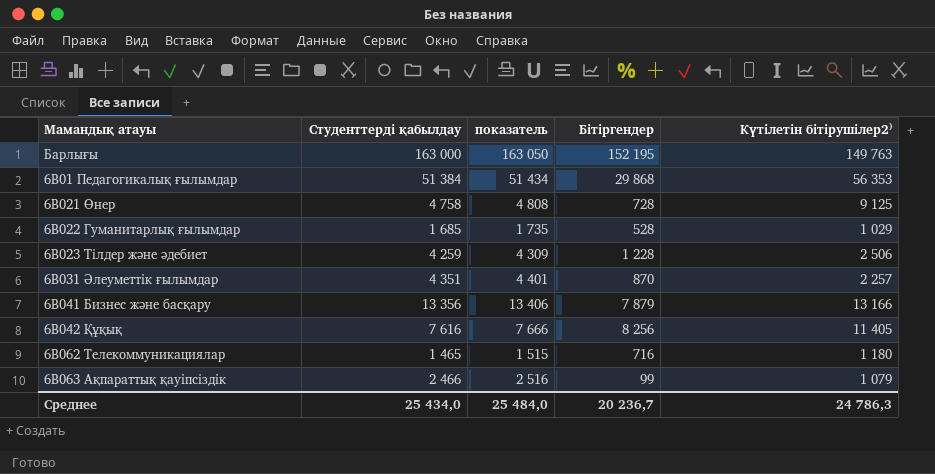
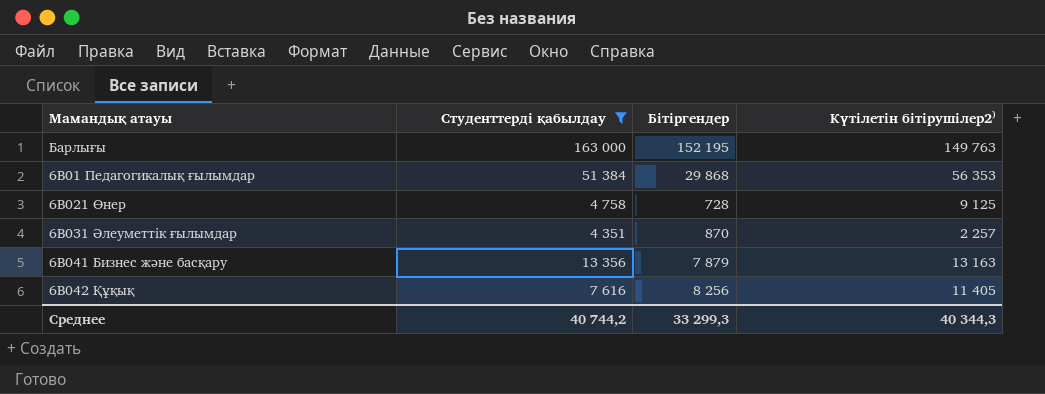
filter: none -> Студенттерді қабылдау >= 4 351
column показатель | formula: [Студенттерді қабылдау] + 50 -> none
6B041 Бизнес және басқару | Күтілетін бітірушілер2⁾: 13 166 -> 13 163
Среднее | Студенттерді қабылдау: 25 434,0 -> 40 744,2
Среднее | Бітіргендер: 20 236,7 -> 33 299,3
Среднее | Күтілетін бітірушілер2⁾: 24 786,3 -> 40 344,3

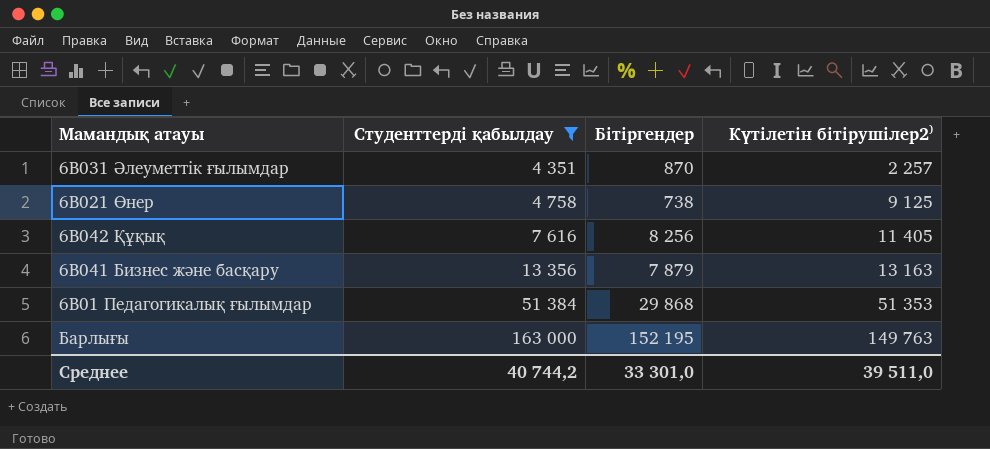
row order: none -> Студенттерді қабылдау ascending
6B021 Өнер | Бітіргендер: 728 -> 738
6B01 Педагогикалық ғылымдар | Күтілетін бітірушілер2⁾: 56 353 -> 51 353
Среднее | Бітіргендер: 33 299,3 -> 33 301,0
Среднее | Күтілетін бітірушілер2⁾: 40 344,3 -> 39 511,0

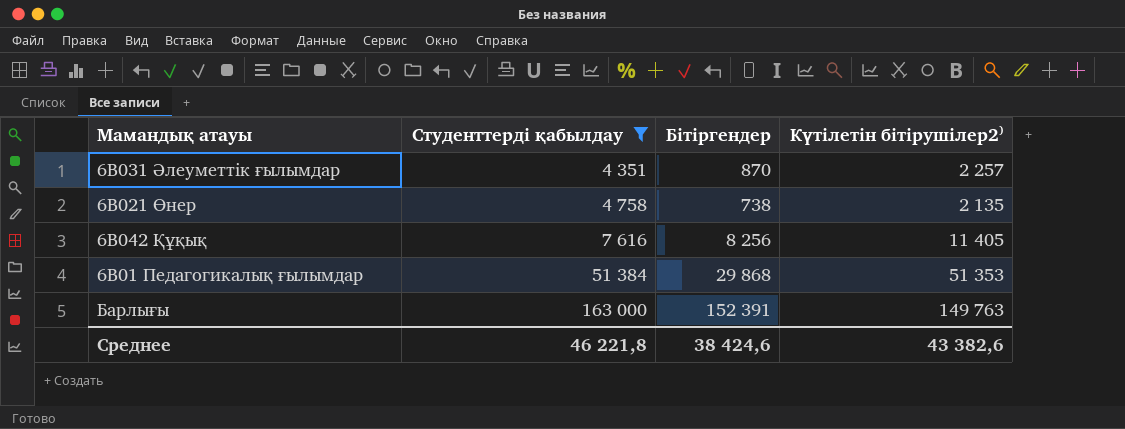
row 6B041 Бизнес және басқару: 13 356 | 7 879 | 13 163 -> none
6B021 Өнер | Күтілетін бітірушілер2⁾: 9 125 -> 2 135
Барлығы | Бітіргендер: 152 195 -> 152 391
Среднее | Студенттерді қабылдау: 40 744,2 -> 46 221,8
Среднее | Бітіргендер: 33 301,0 -> 38 424,6
Среднее | Күтілетін бітірушілер2⁾: 39 511,0 -> 43 382,6

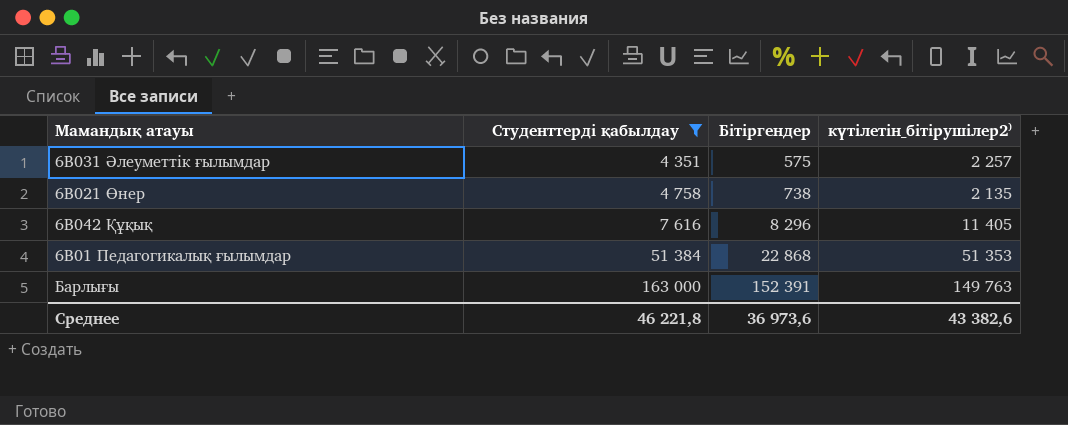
column name: Күтілетін бітірушілер2⁾ -> күтілетін_бітірушілер2⁾
6B031 Әлеуметтік ғылымдар | Бітіргендер: 870 -> 575
6B042 Құқық | Бітіргендер: 8 256 -> 8 296
6B01 Педагогикалық ғылымдар | Бітіргендер: 29 868 -> 22 868
Среднее | Бітіргендер: 38 424,6 -> 36 973,6

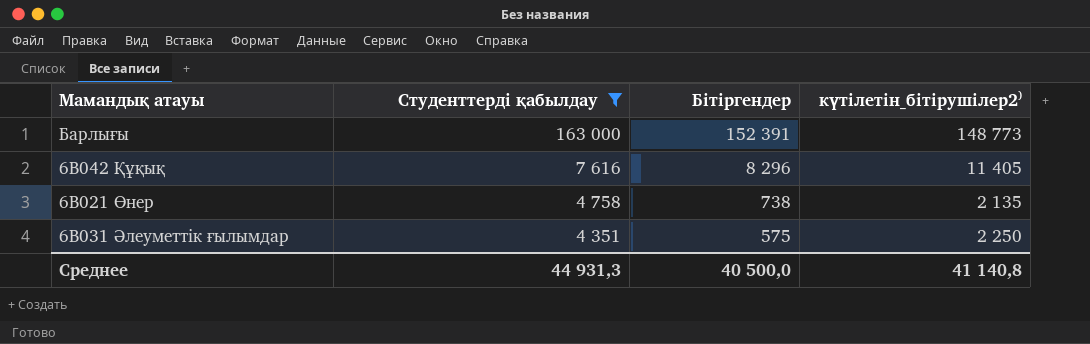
row order: Студенттерді қабылдау ascending -> Студенттерді қабылдау descending
row 6B01 Педагогикалық ғылымдар: 51 384 | 22 868 | 51 353 -> none
Барлығы | күтілетін_бітірушілер2⁾: 149 763 -> 148 773
6B031 Әлеуметтік ғылымдар | күтілетін_бітірушілер2⁾: 2 257 -> 2 250
Среднее | Студенттерді қабылдау: 46 221,8 -> 44 931,3
Среднее | Бітіргендер: 36 973,6 -> 40 500,0
Среднее | күтілетін_бітірушілер2⁾: 43 382,6 -> 41 140,8

